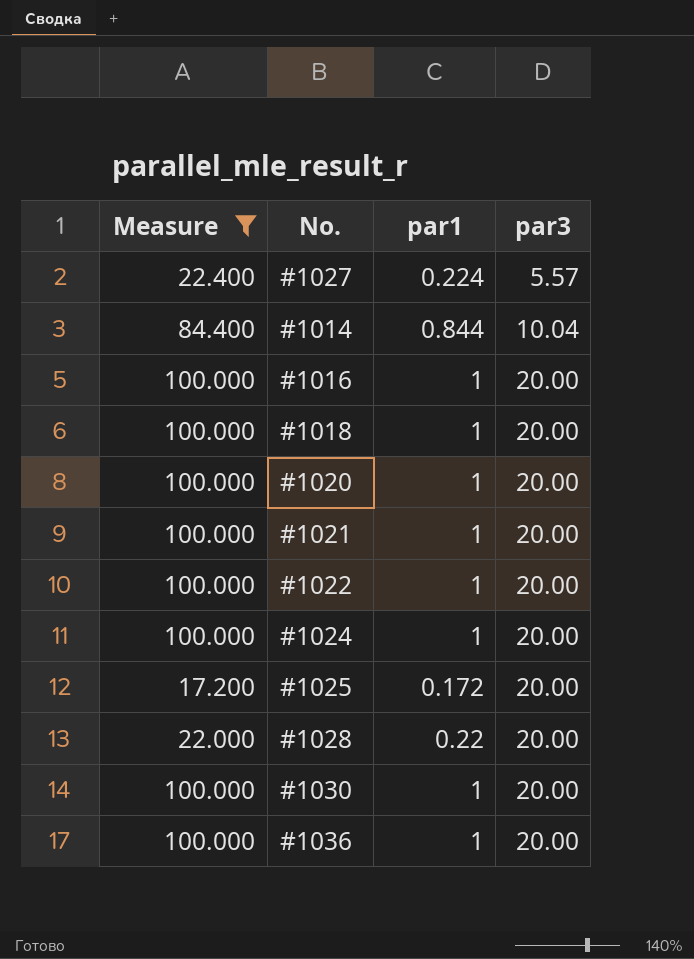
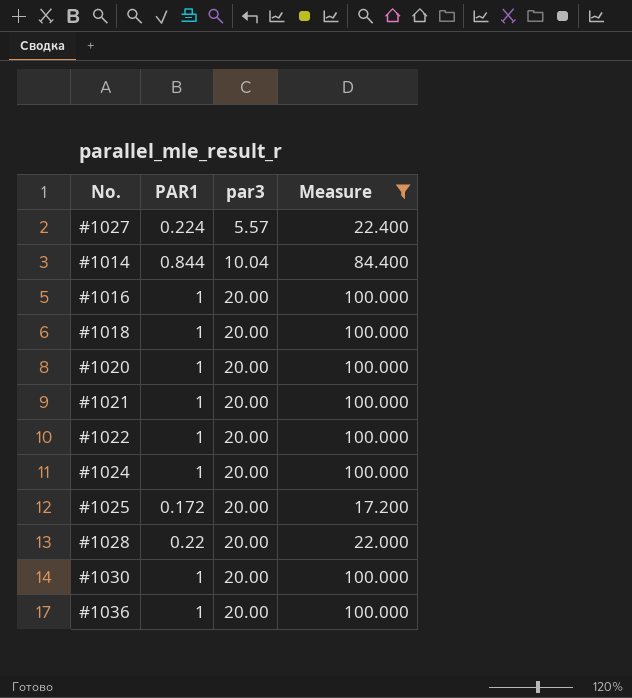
column name: par1 -> PAR1
column Measure | position: 1 -> 4

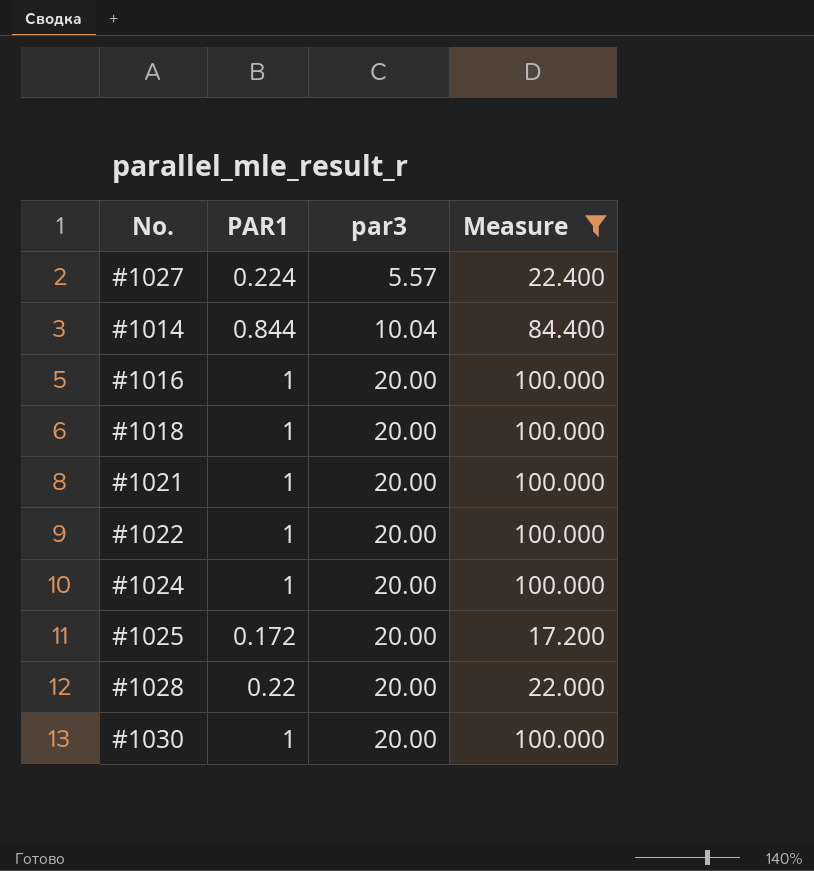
row #1020: 1 | 20.00 | 100.000 -> none
row #1036: 1 | 20.00 | 100.000 -> none

